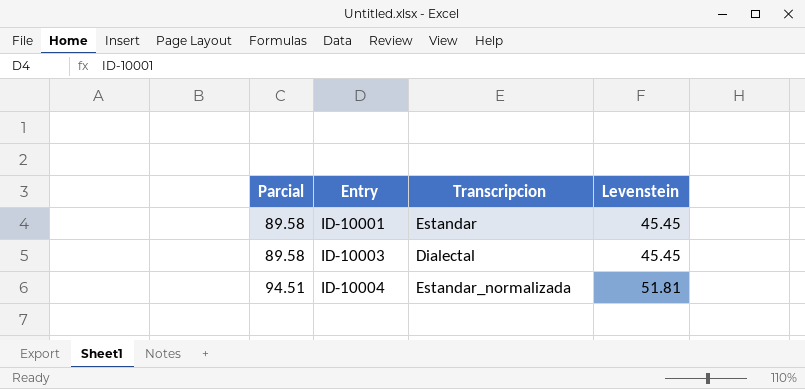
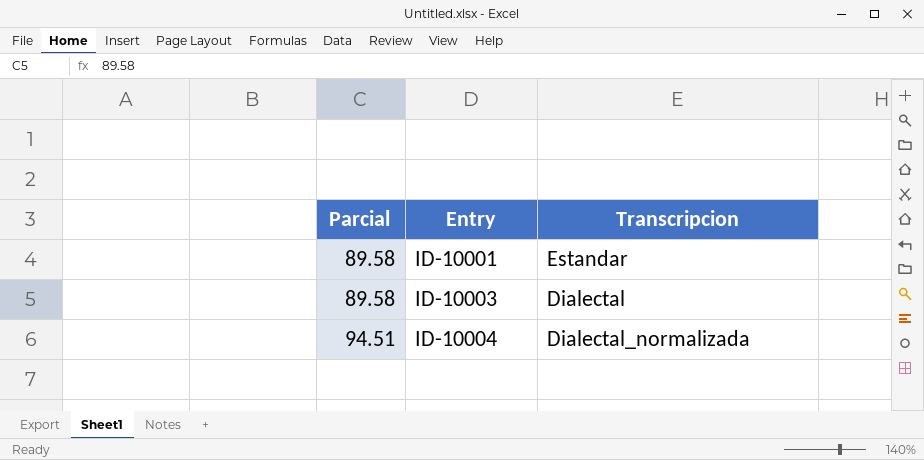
column Levenstein | position: 4 -> none
ID-10004 | Transcripcion: Estandar_normalizada -> Dialectal_normalizada

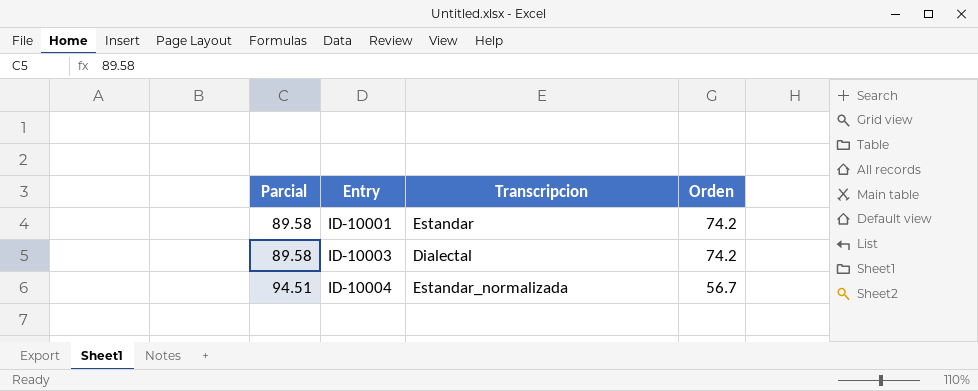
column Orden | position: none -> 4
ID-10004 | Transcripcion: Dialectal_normalizada -> Estandar_normalizada

